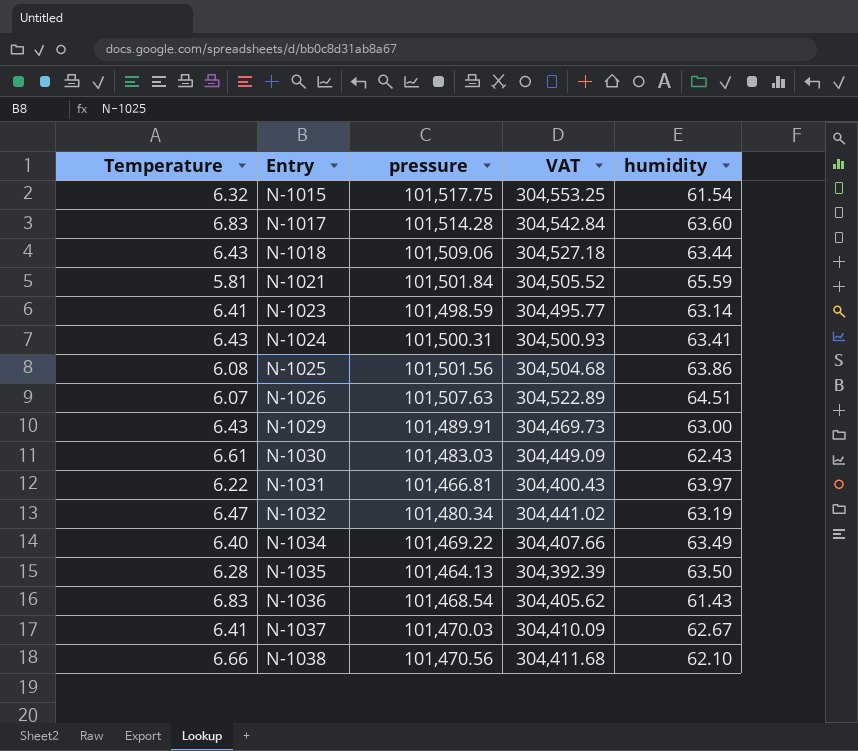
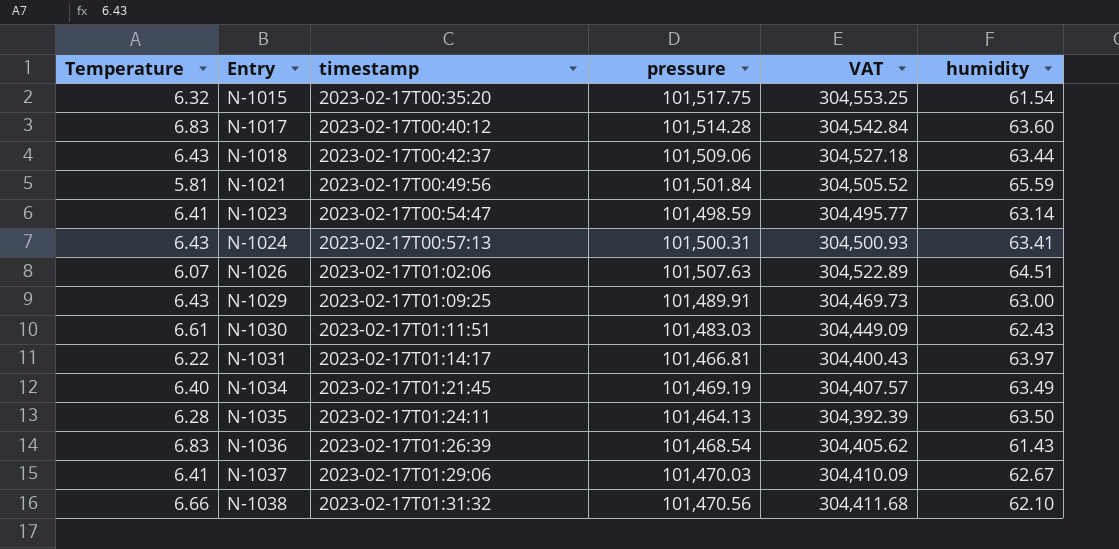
column timestamp | position: none -> 3
row N-1025: 6.08 | 101,501.56 | 304,504.68 | 63.86 -> none
row N-1032: 6.47 | 101,480.34 | 304,441.02 | 63.19 -> none
N-1034 | pressure: 101,469.22 -> 101,469.19
N-1034 | VAT: 304,407.66 -> 304,407.57

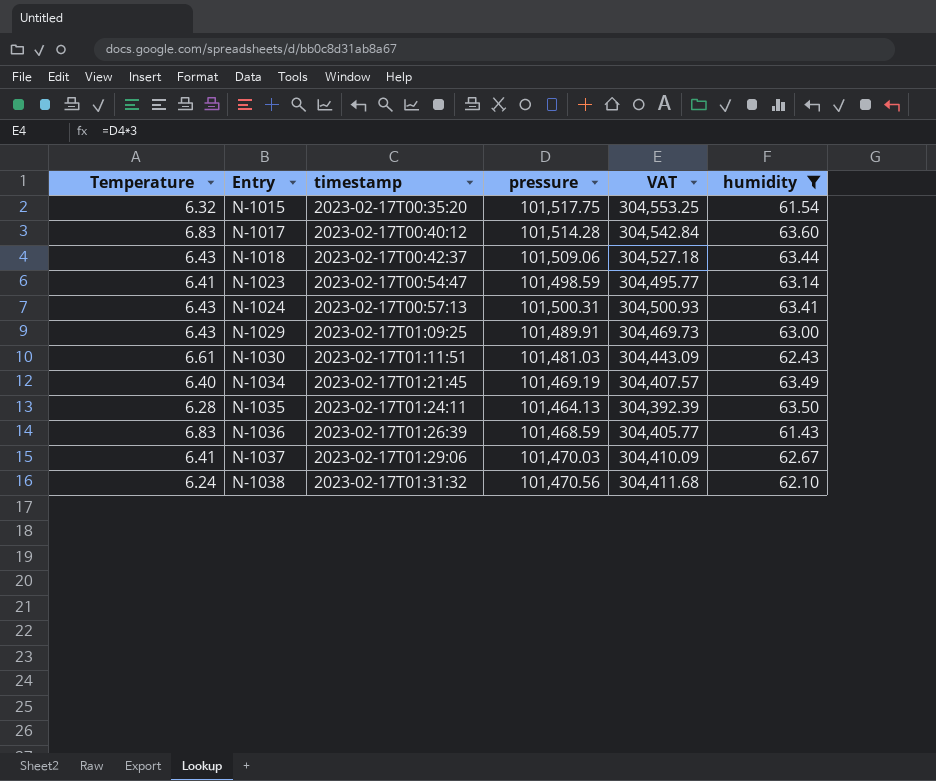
filter: none -> humidity <= 63.60
N-1030 | pressure: 101,483.03 -> 101,481.03
N-1030 | VAT: 304,449.09 -> 304,443.09
N-1036 | pressure: 101,468.54 -> 101,468.59
N-1036 | VAT: 304,405.62 -> 304,405.77
N-1038 | Temperature: 6.66 -> 6.24

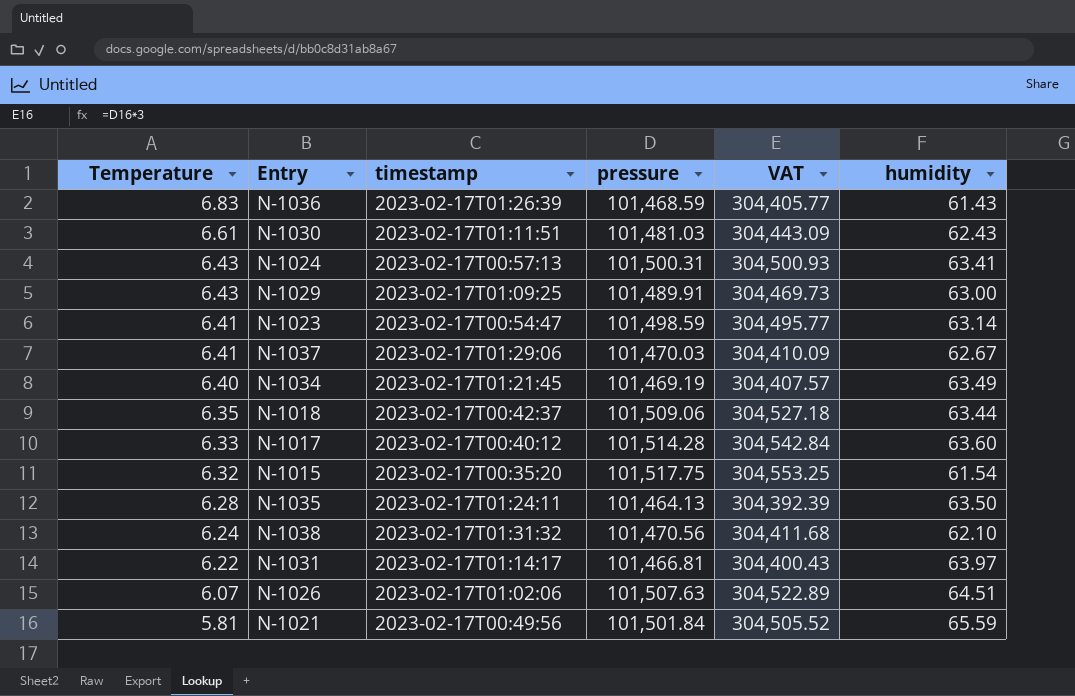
filter: humidity <= 63.60 -> none
row order: Entry ascending -> Temperature descending
N-1018 | Temperature: 6.43 -> 6.35
N-1017 | Temperature: 6.83 -> 6.33

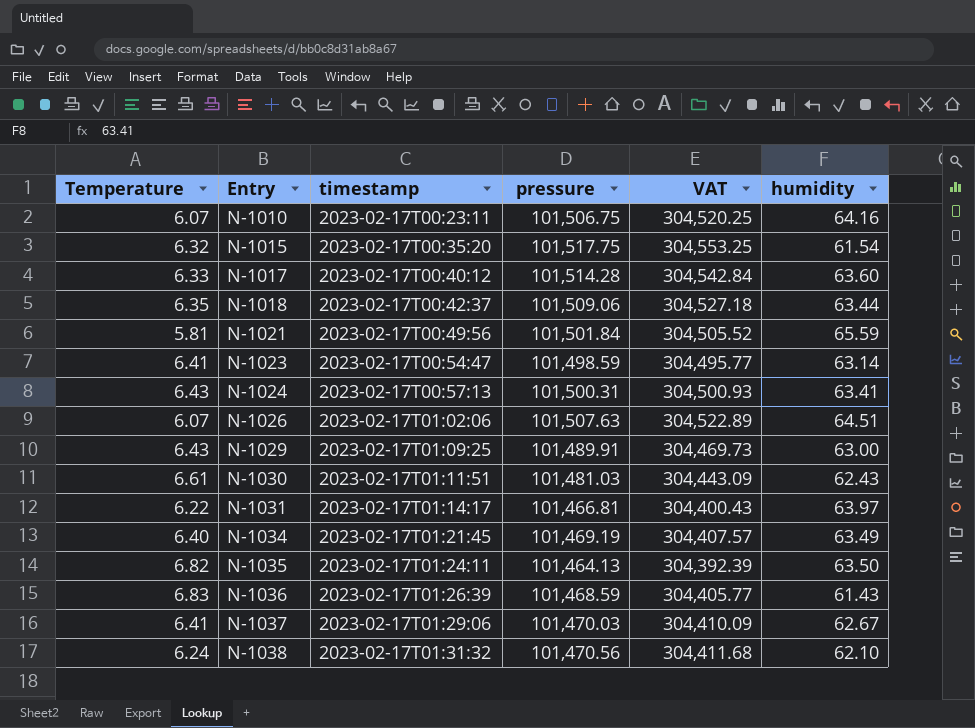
row order: Temperature descending -> Entry ascending
row N-1010: none -> 6.07 | 2023-02-17T00:23:11 | 101,506.75 | 304,520.25 | 64.16
N-1035 | Temperature: 6.28 -> 6.82

